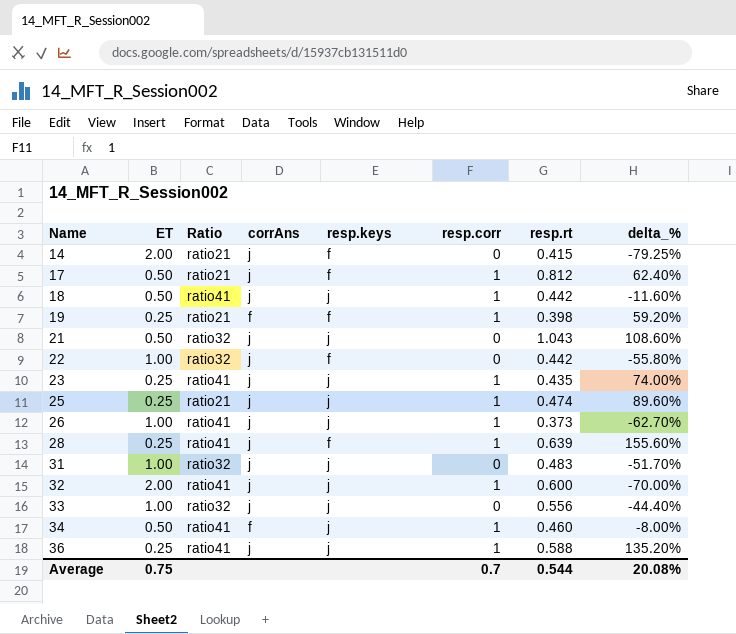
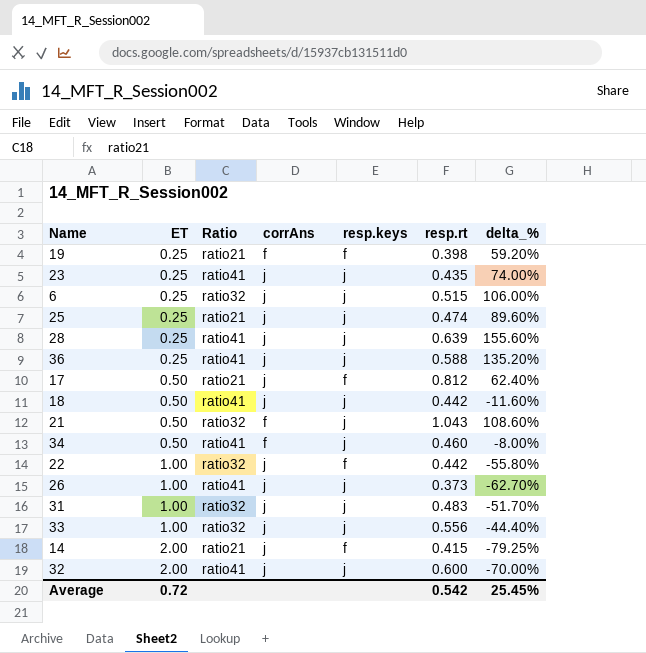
row order: Name ascending -> ET ascending
column resp.corr | position: 6 -> none
row 6: none -> 0.25 | ratio32 | j | j | 0.515 | 106.00%
28 | resp.keys: f -> j
21 | corrAns: j -> f
Average | ET: 0.75 -> 0.72
Average | resp.rt: 0.544 -> 0.542
Average | delta_%: 20.08% -> 25.45%

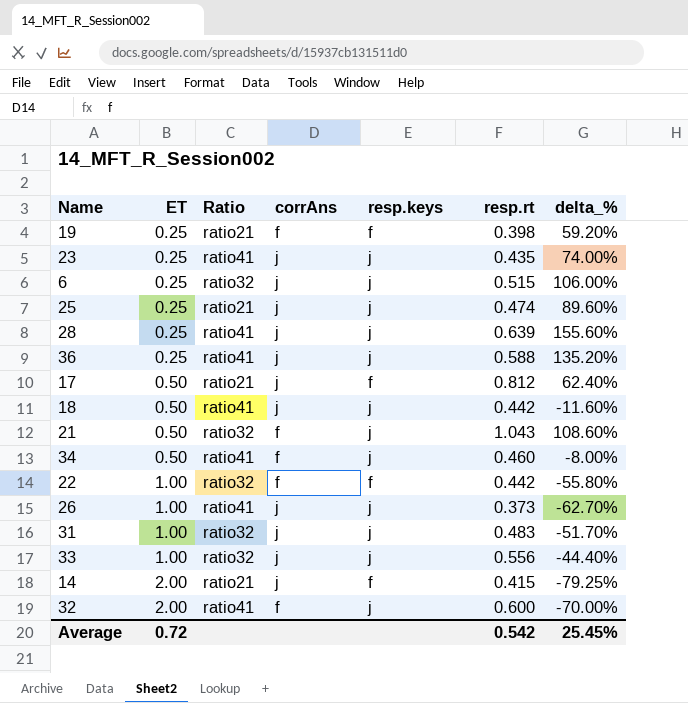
22 | corrAns: j -> f
32 | corrAns: j -> f

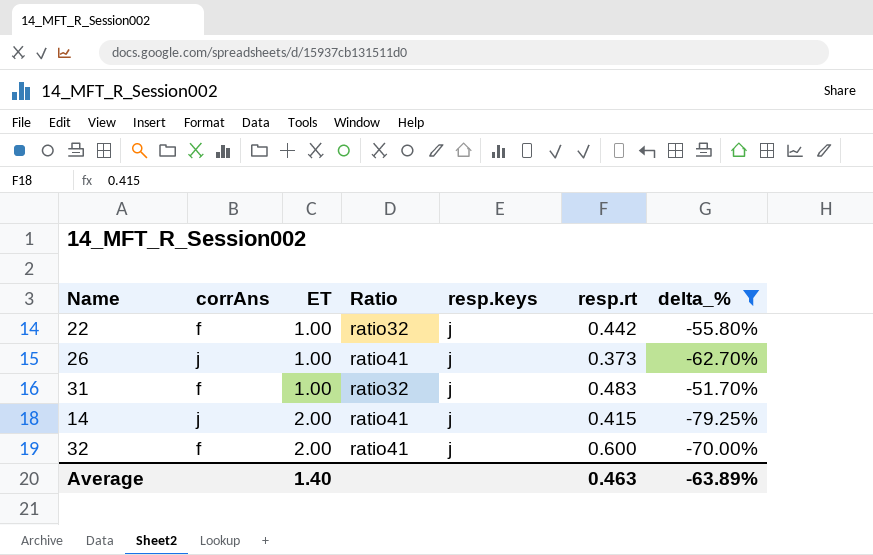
filter: none -> delta_% <= -51.70%
column corrAns | position: 4 -> 2
22 | resp.keys: f -> j
31 | corrAns: j -> f
14 | Ratio: ratio21 -> ratio41
14 | resp.keys: f -> j
Average | ET: 0.72 -> 1.40
Average | resp.rt: 0.542 -> 0.463
Average | delta_%: 25.45% -> -63.89%

